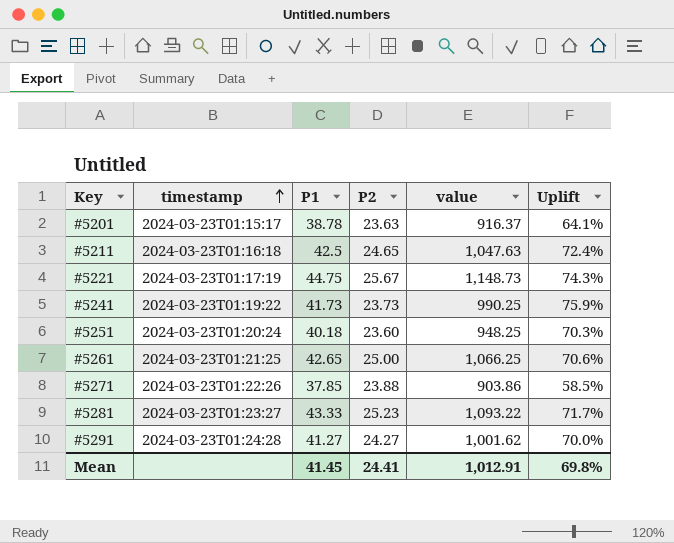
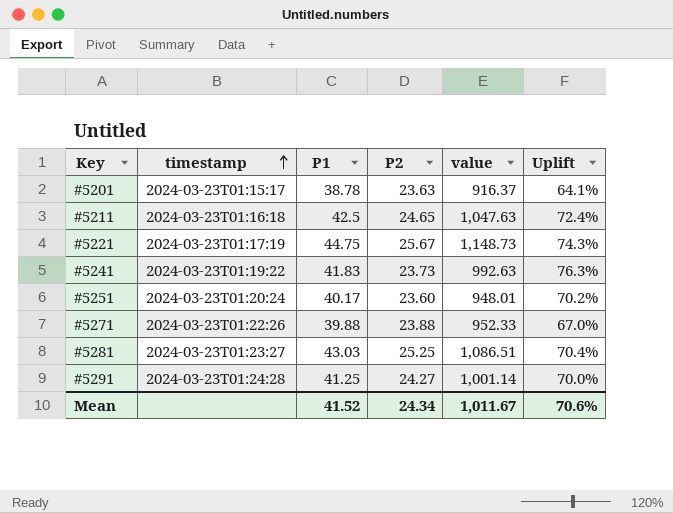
row #5261: 2024-03-23T01:21:25 | 42.65 | 25.00 | 1,066.25 | 70.6% -> none
#5241 | P1: 41.73 -> 41.83
#5241 | value: 990.25 -> 992.63
#5241 | Uplift: 75.9% -> 76.3%
#5251 | P1: 40.18 -> 40.17
#5251 | value: 948.25 -> 948.01
#5251 | Uplift: 70.3% -> 70.2%
#5271 | P1: 37.85 -> 39.88
#5271 | value: 903.86 -> 952.33
#5271 | Uplift: 58.5% -> 67.0%
#5281 | P1: 43.33 -> 43.03
#5281 | P2: 25.23 -> 25.25
#5281 | value: 1,093.22 -> 1,086.51
#5281 | Uplift: 71.7% -> 70.4%
#5291 | P1: 41.27 -> 41.25
#5291 | value: 1,001.62 -> 1,001.14
Mean | P1: 41.45 -> 41.52
Mean | P2: 24.41 -> 24.34
Mean | value: 1,012.91 -> 1,011.67
Mean | Uplift: 69.8% -> 70.6%

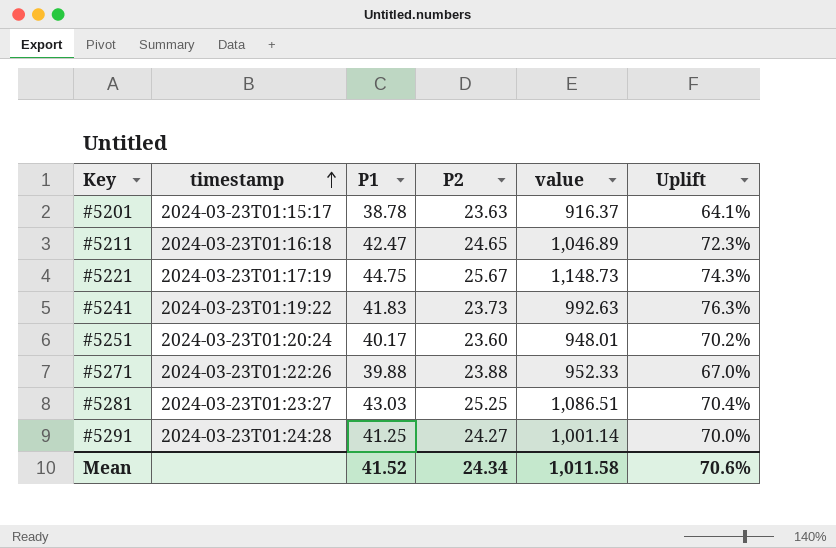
#5211 | P1: 42.5 -> 42.47
#5211 | value: 1,047.63 -> 1,046.89
#5211 | Uplift: 72.4% -> 72.3%
Mean | value: 1,011.67 -> 1,011.58

